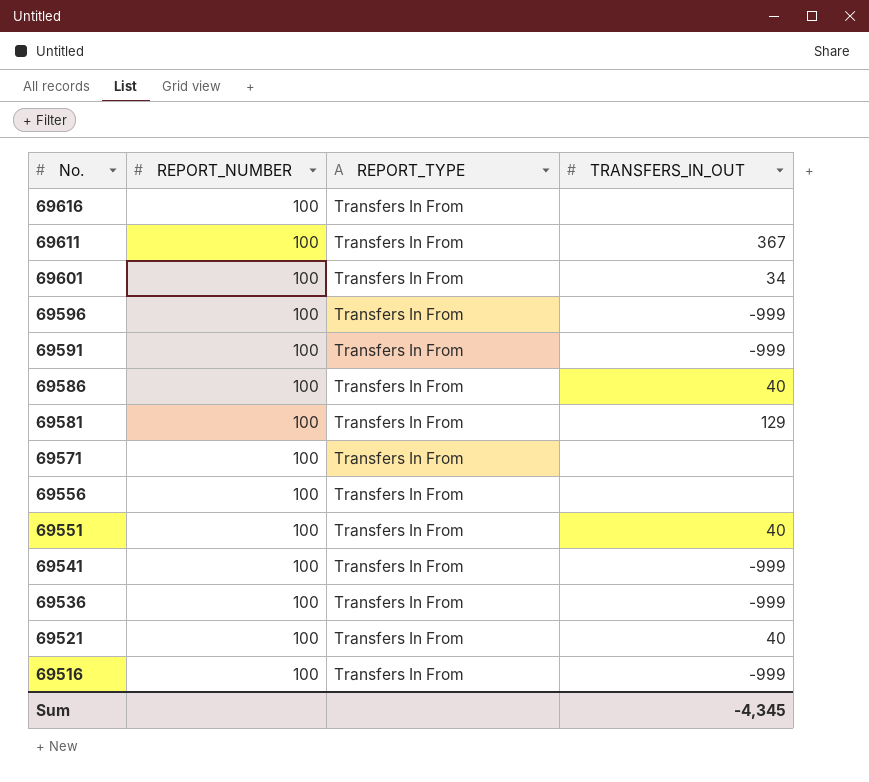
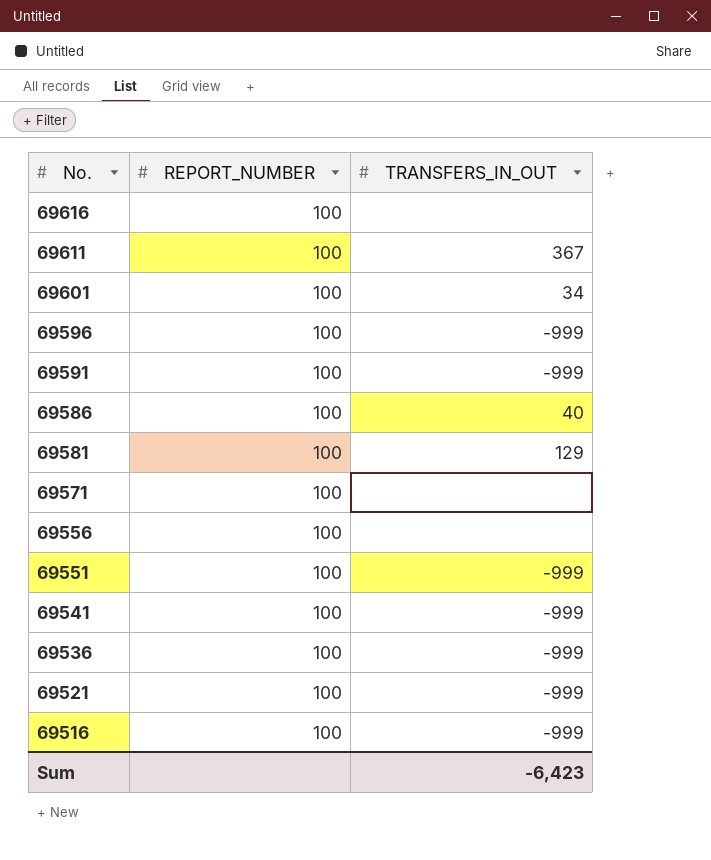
column REPORT_TYPE | position: 3 -> none
69551 | TRANSFERS_IN_OUT: 40 -> -999
69521 | TRANSFERS_IN_OUT: 40 -> -999
Sum | TRANSFERS_IN_OUT: -4,345 -> -6,423

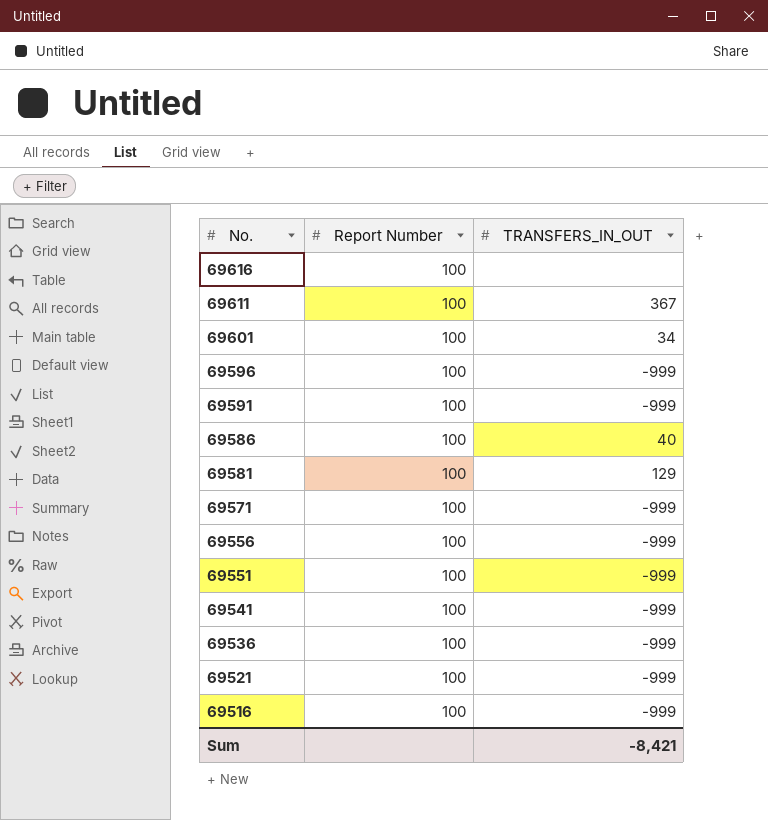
column name: REPORT_NUMBER -> Report Number
69571 | TRANSFERS_IN_OUT: none -> -999
69556 | TRANSFERS_IN_OUT: none -> -999
Sum | TRANSFERS_IN_OUT: -6,423 -> -8,421

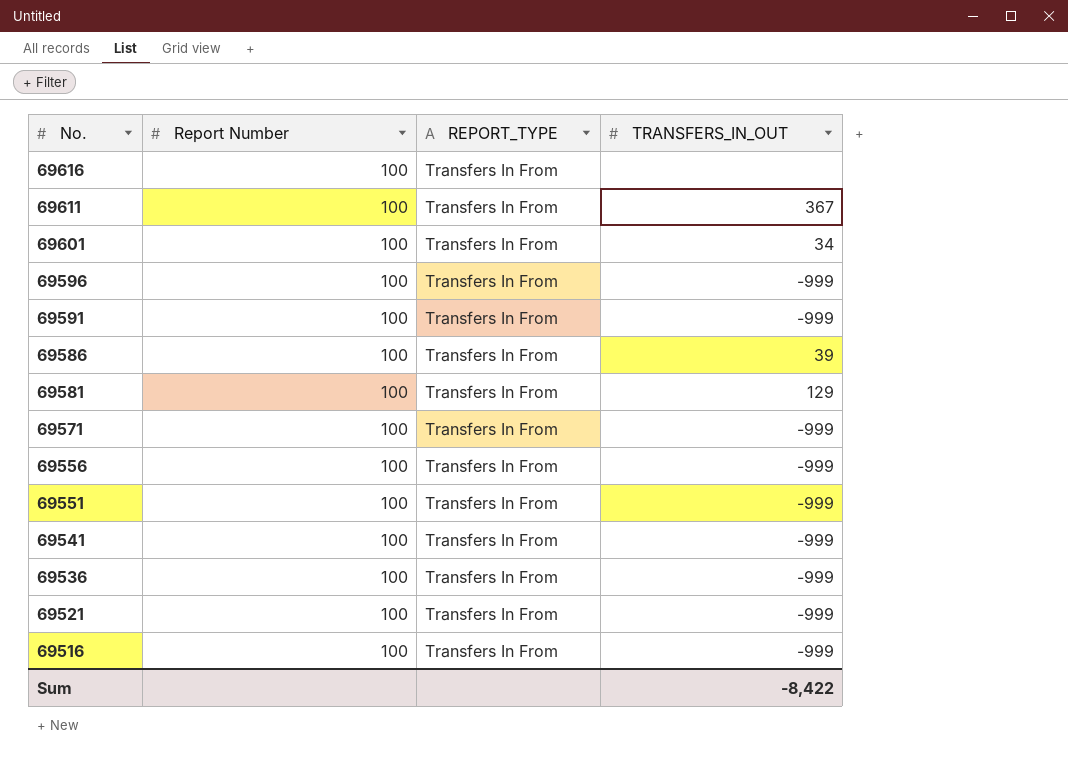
column REPORT_TYPE | position: none -> 3
69586 | TRANSFERS_IN_OUT: 40 -> 39
Sum | TRANSFERS_IN_OUT: -8,421 -> -8,422

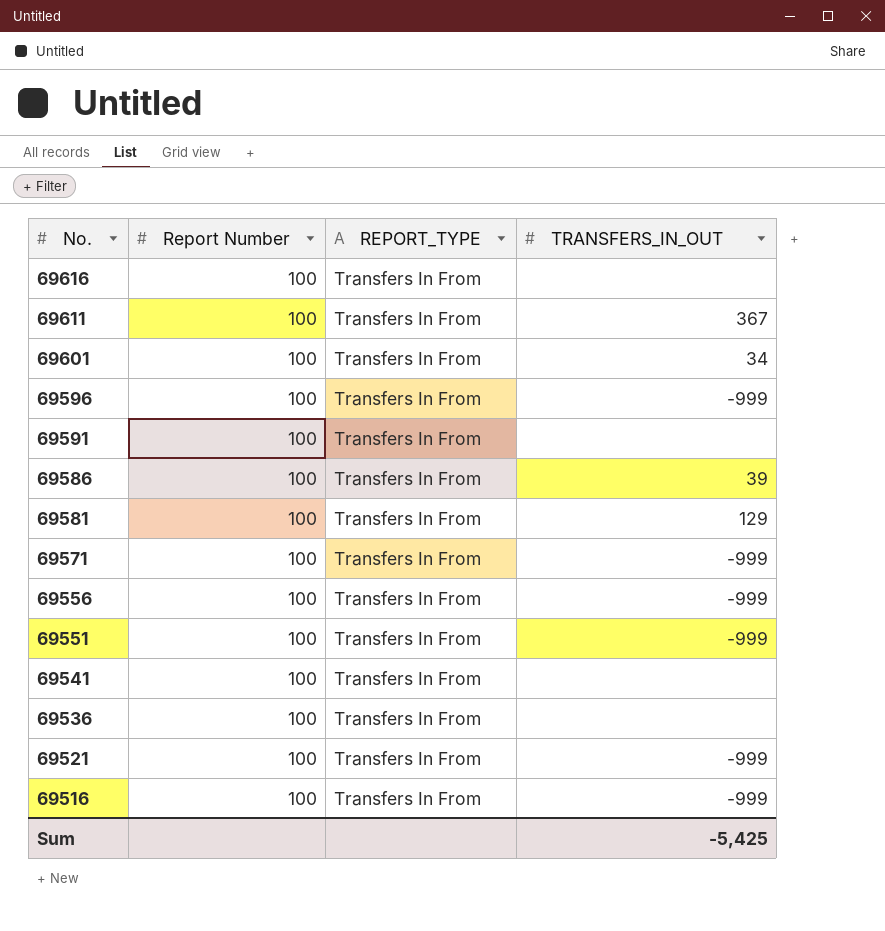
69591 | TRANSFERS_IN_OUT: -999 -> none
69541 | TRANSFERS_IN_OUT: -999 -> none
69536 | TRANSFERS_IN_OUT: -999 -> none
Sum | TRANSFERS_IN_OUT: -8,422 -> -5,425

